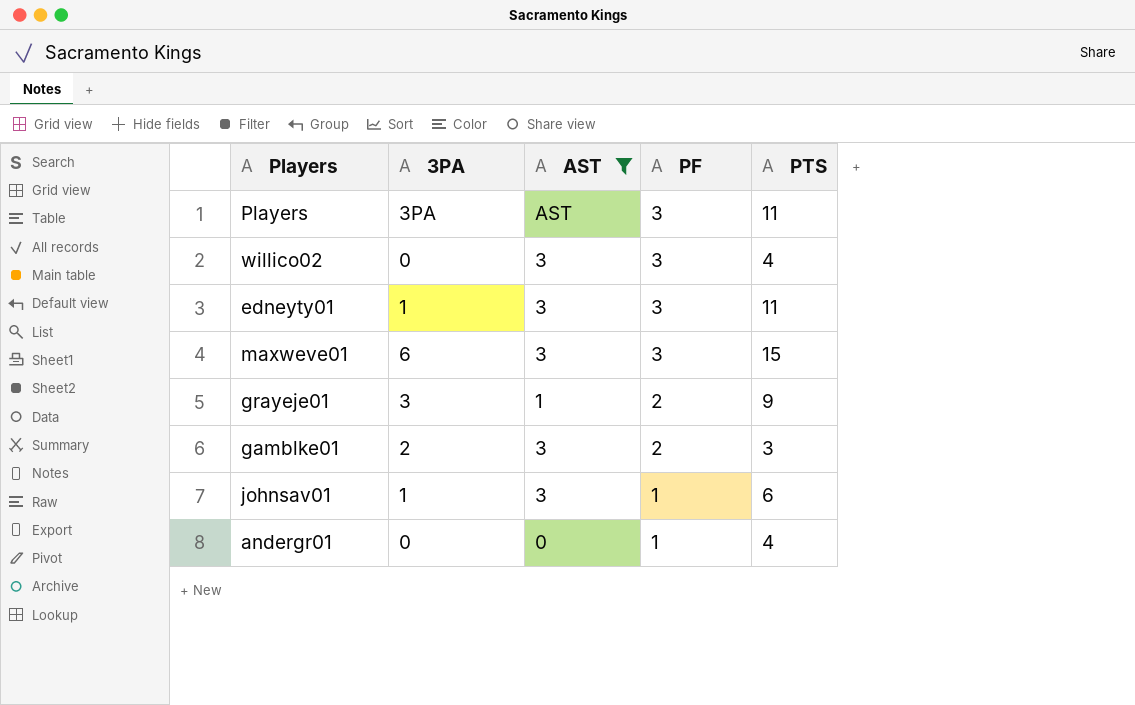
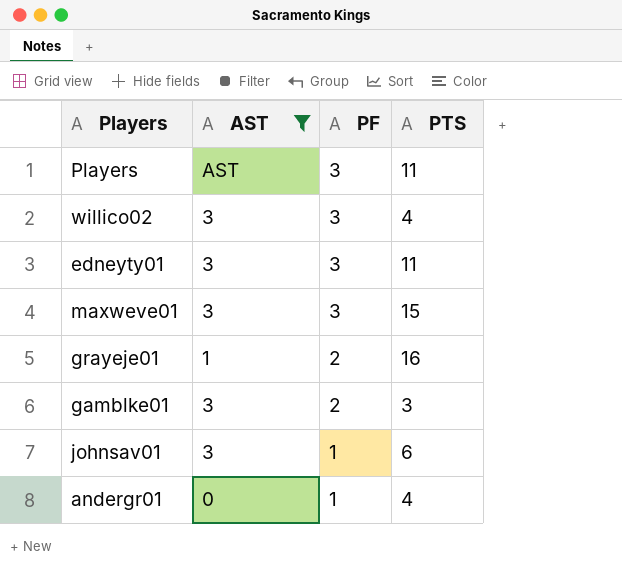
column 3PA | position: 2 -> none
grayeje01 | PTS: 9 -> 16

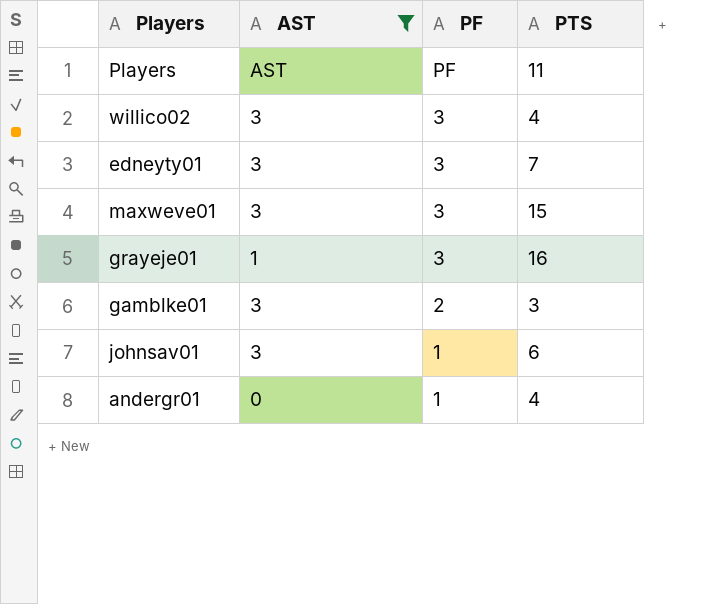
Players | PF: 3 -> PF
edneyty01 | PTS: 11 -> 7
grayeje01 | PF: 2 -> 3

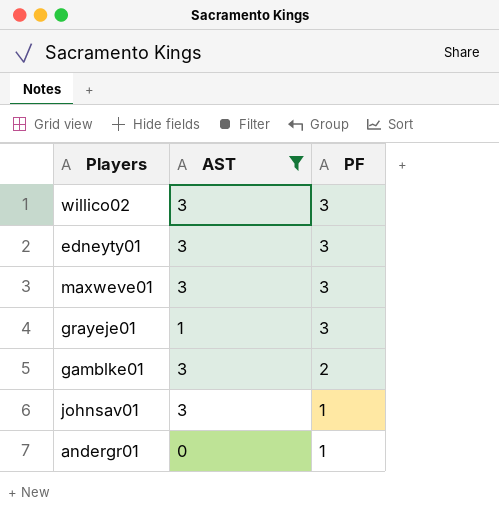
column PTS | position: 4 -> none
row Players: AST | PF | 11 -> none

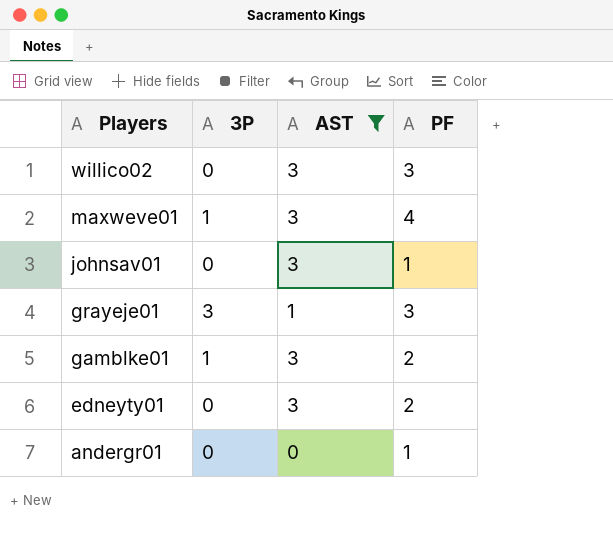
row order: PF descending -> Players descending
column 3P | position: none -> 2
maxweve01 | PF: 3 -> 4
edneyty01 | PF: 3 -> 2

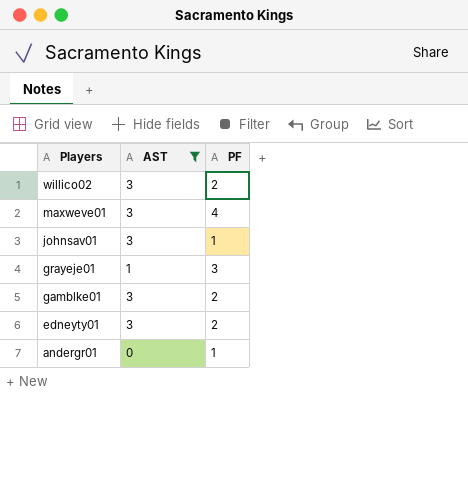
column 3P | position: 2 -> none
willico02 | PF: 3 -> 2

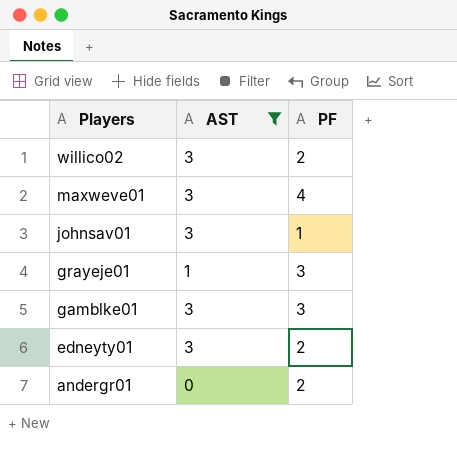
gamblke01 | PF: 2 -> 3
andergr01 | PF: 1 -> 2

